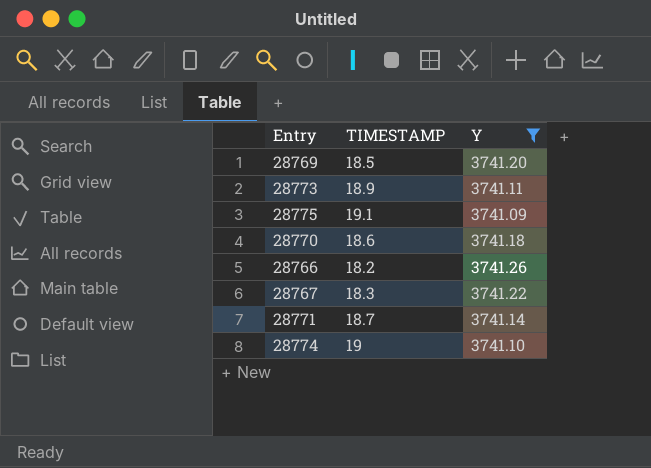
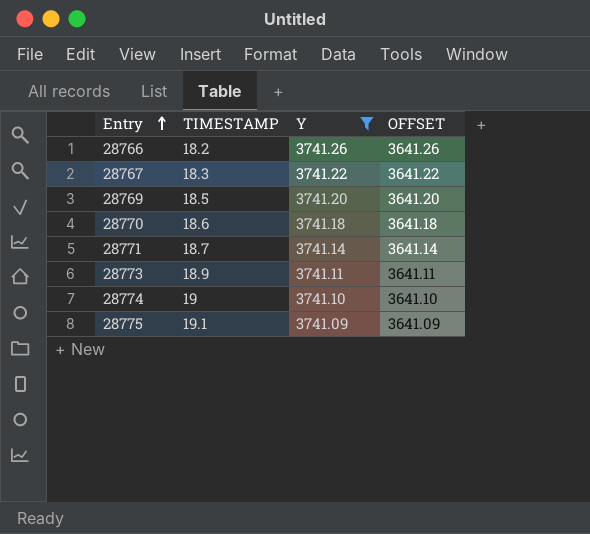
row order: none -> Entry ascending
column OFFSET | formula: none -> [Y] - 100

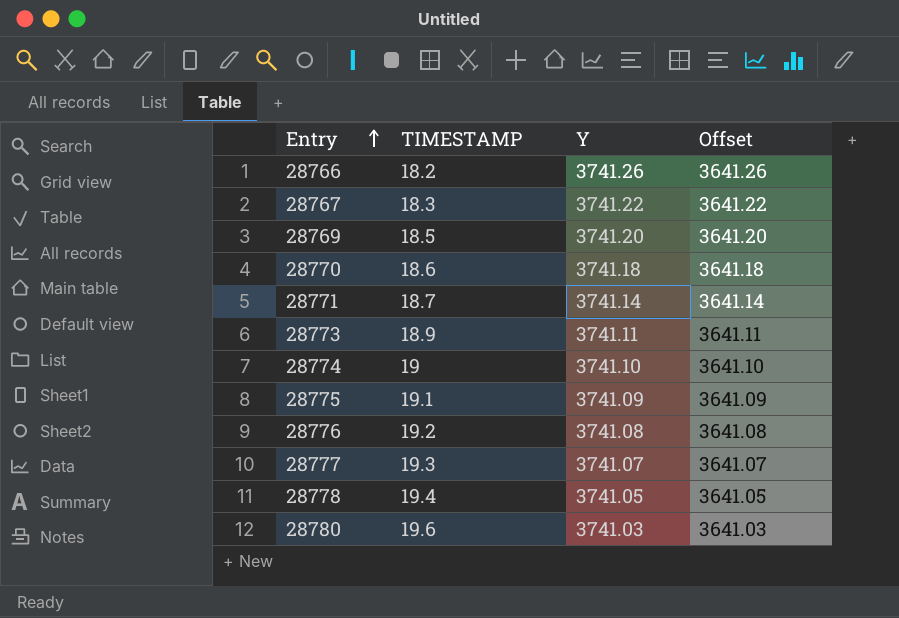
filter: Y >= 3741.09 -> none
column name: OFFSET -> Offset

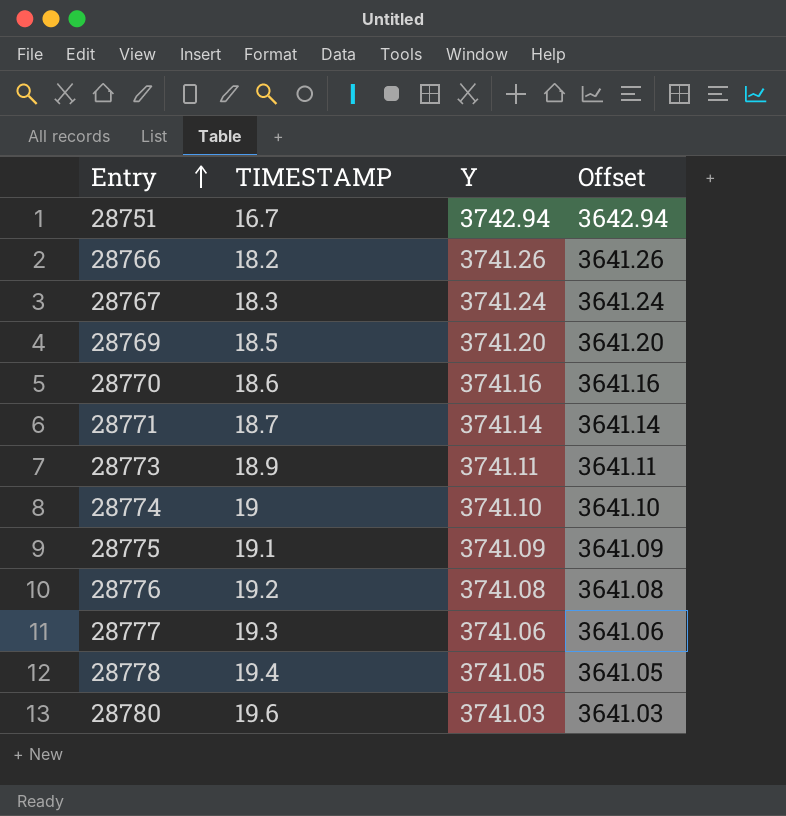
row 28751: none -> 16.7 | 3742.94 | 3642.94
28767 | Y: 3741.22 -> 3741.24
28767 | Offset: 3641.22 -> 3641.24
28770 | Y: 3741.18 -> 3741.16
28770 | Offset: 3641.18 -> 3641.16
28777 | Y: 3741.07 -> 3741.06
28777 | Offset: 3641.07 -> 3641.06

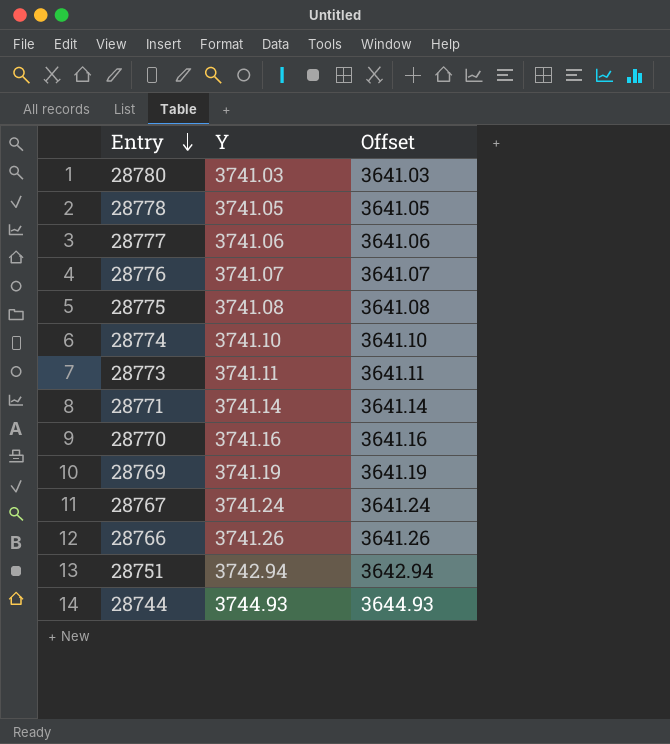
row order: Entry ascending -> Entry descending
column TIMESTAMP | position: 2 -> none
28776 | Y: 3741.08 -> 3741.07
28776 | Offset: 3641.08 -> 3641.07
28775 | Y: 3741.09 -> 3741.08
28775 | Offset: 3641.09 -> 3641.08
28769 | Y: 3741.20 -> 3741.19
28769 | Offset: 3641.20 -> 3641.19
row 28744: none -> 3744.93 | 3644.93

